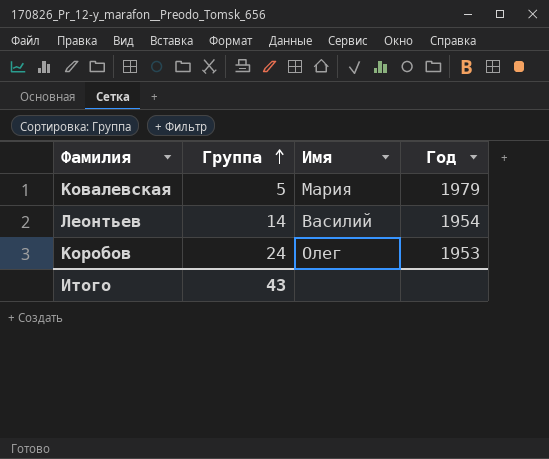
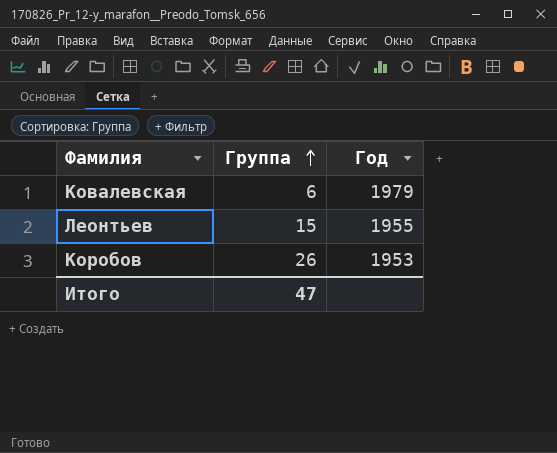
column Имя | position: 3 -> none
Ковалевская | Группа: 5 -> 6
Леонтьев | Группа: 14 -> 15
Леонтьев | Год: 1954 -> 1955
Коробов | Группа: 24 -> 26
Итого | Группа: 43 -> 47

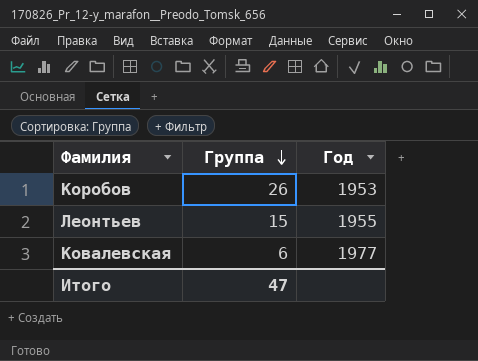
row order: Группа ascending -> Группа descending
Ковалевская | Год: 1979 -> 1977

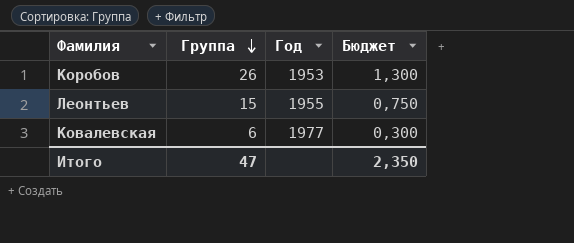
column Бюджет | formula: none -> [Группа] * 0,05

